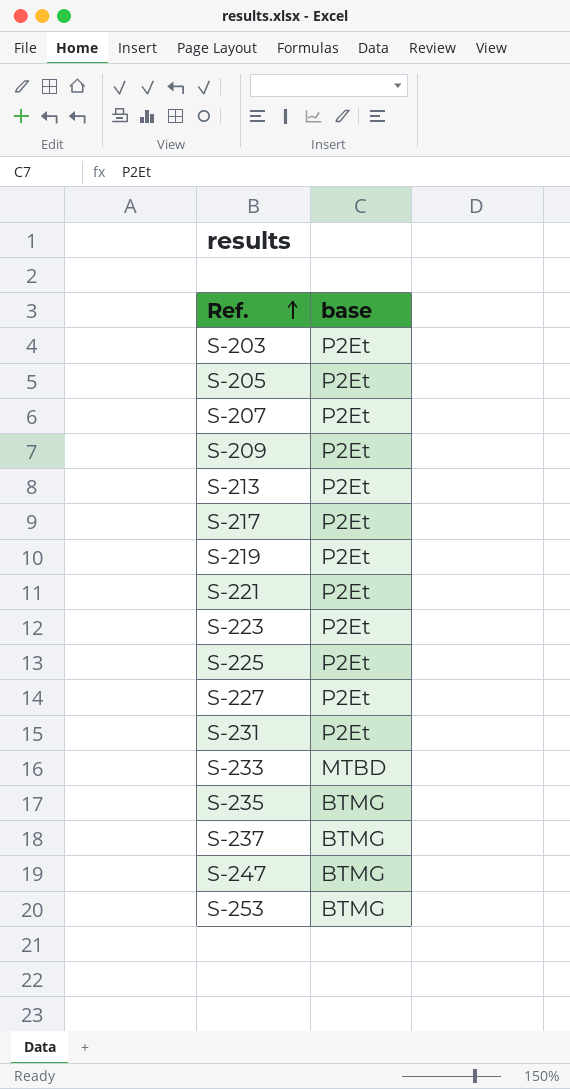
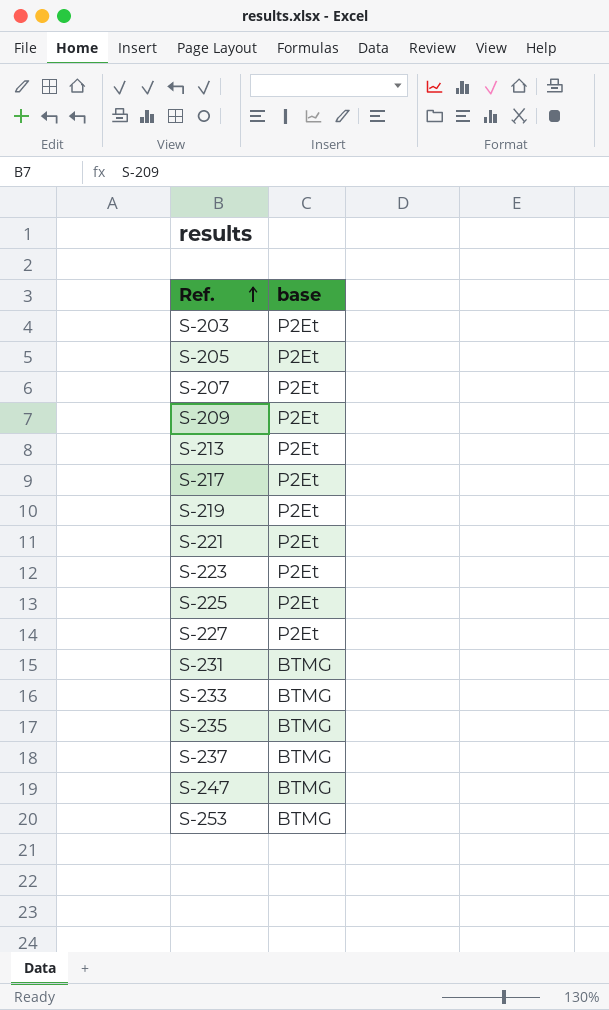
S-231 | base: P2Et -> BTMG
S-233 | base: MTBD -> BTMG

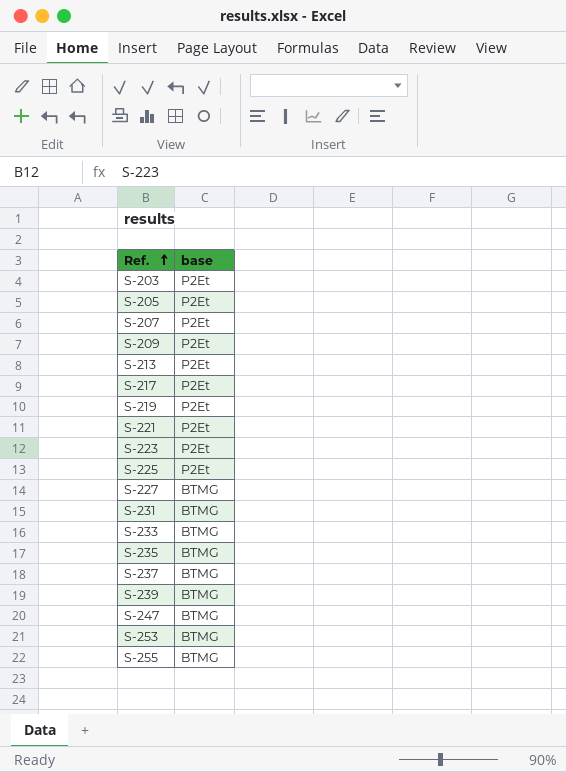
S-227 | base: P2Et -> BTMG
row S-239: none -> BTMG
row S-255: none -> BTMG

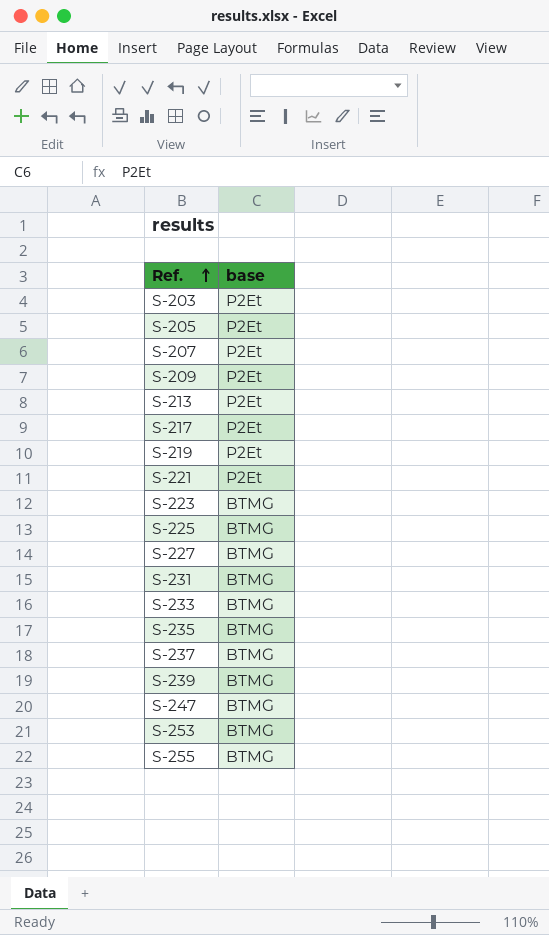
S-223 | base: P2Et -> BTMG
S-225 | base: P2Et -> BTMG

